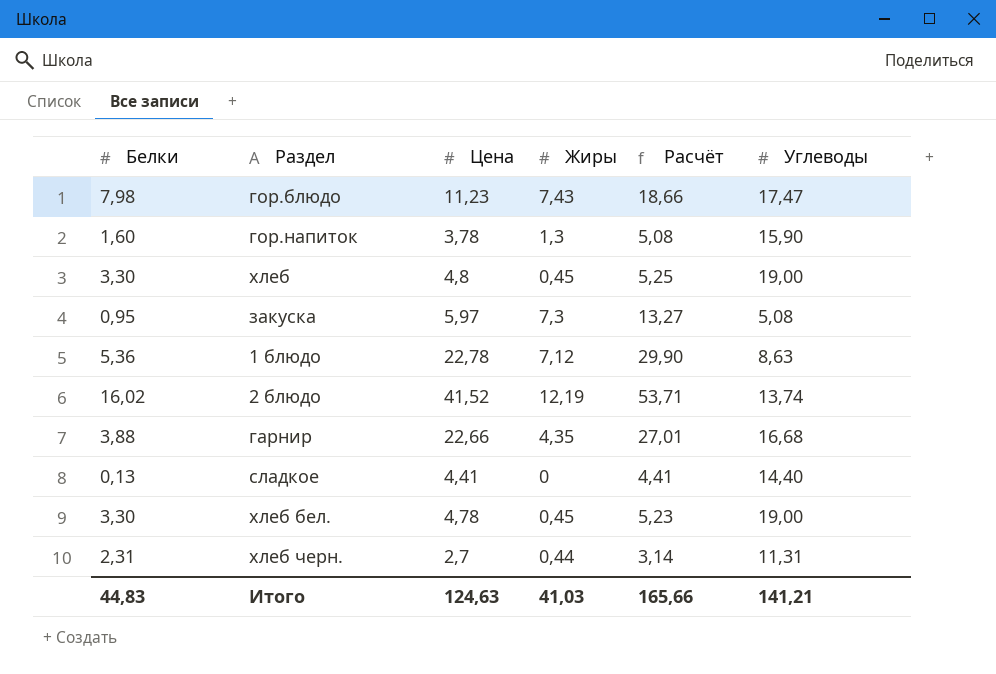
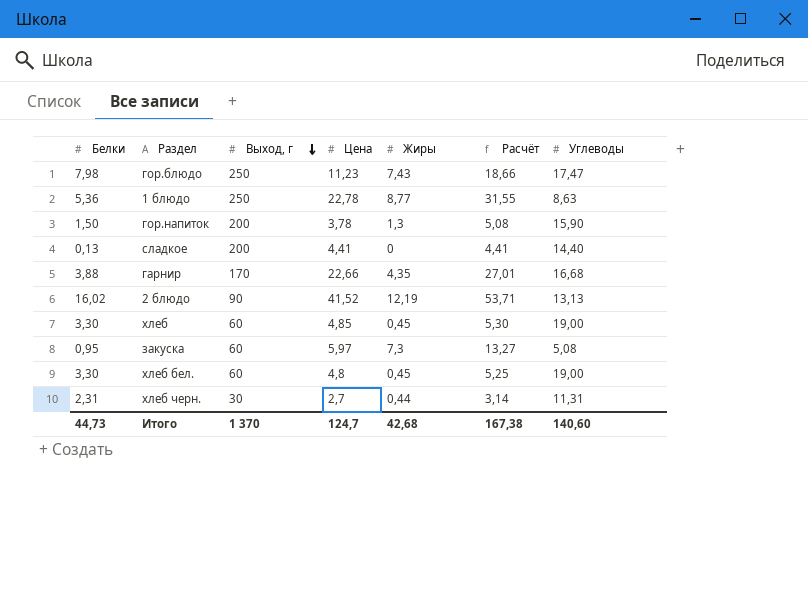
row order: none -> Выход, г descending
column Выход, г | position: none -> 3
1 блюдо | Жиры: 7,12 -> 8,77
1 блюдо | Расчёт: 29,90 -> 31,55
гор.напиток | Белки: 1,60 -> 1,50
2 блюдо | Углеводы: 13,74 -> 13,13
хлеб | Цена: 4,8 -> 4,85
хлеб | Расчёт: 5,25 -> 5,30
хлеб бел. | Цена: 4,78 -> 4,8
хлеб бел. | Расчёт: 5,23 -> 5,25
Итого | Белки: 44,83 -> 44,73
Итого | Цена: 124,63 -> 124,7
Итого | Жиры: 41,03 -> 42,68
Итого | Расчёт: 165,66 -> 167,38
Итого | Углеводы: 141,21 -> 140,60

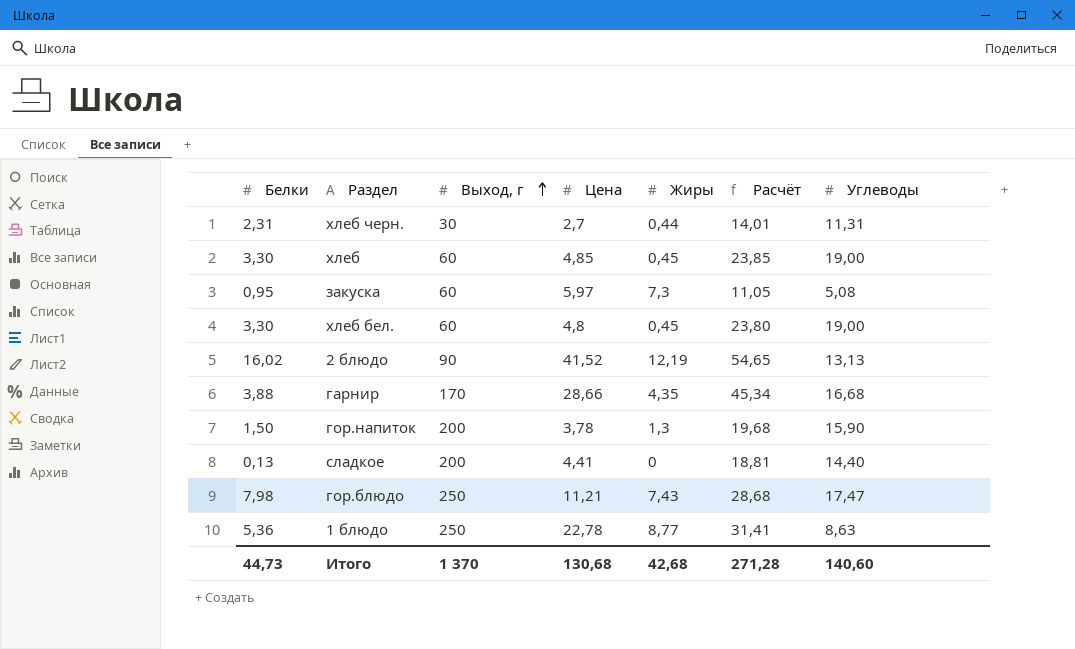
row order: Выход, г descending -> Выход, г ascending
column Расчёт | formula: [Цена] + [Жиры] -> [Цена] + [Углеводы]
гарнир | Цена: 22,66 -> 28,66
гор.блюдо | Цена: 11,23 -> 11,21
Итого | Цена: 124,7 -> 130,68
Итого | Расчёт: 167,38 -> 271,28

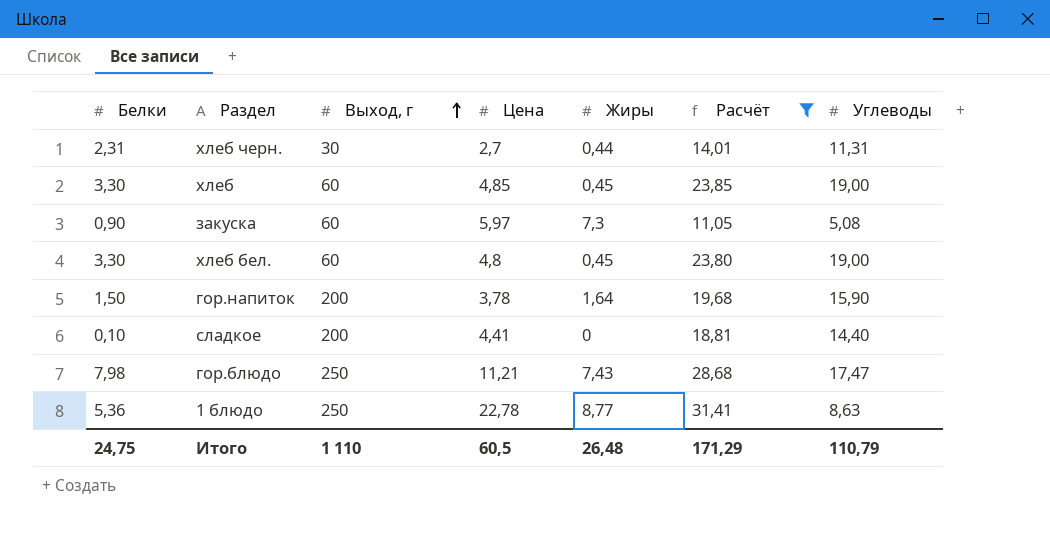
filter: none -> Расчёт <= 31,41
закуска | Белки: 0,95 -> 0,90
гор.напиток | Жиры: 1,3 -> 1,64
сладкое | Белки: 0,13 -> 0,10
Итого | Белки: 44,73 -> 24,75
Итого | Выход, г: 1 370 -> 1 110
Итого | Цена: 130,68 -> 60,5
Итого | Жиры: 42,68 -> 26,48
Итого | Расчёт: 271,28 -> 171,29
Итого | Углеводы: 140,60 -> 110,79

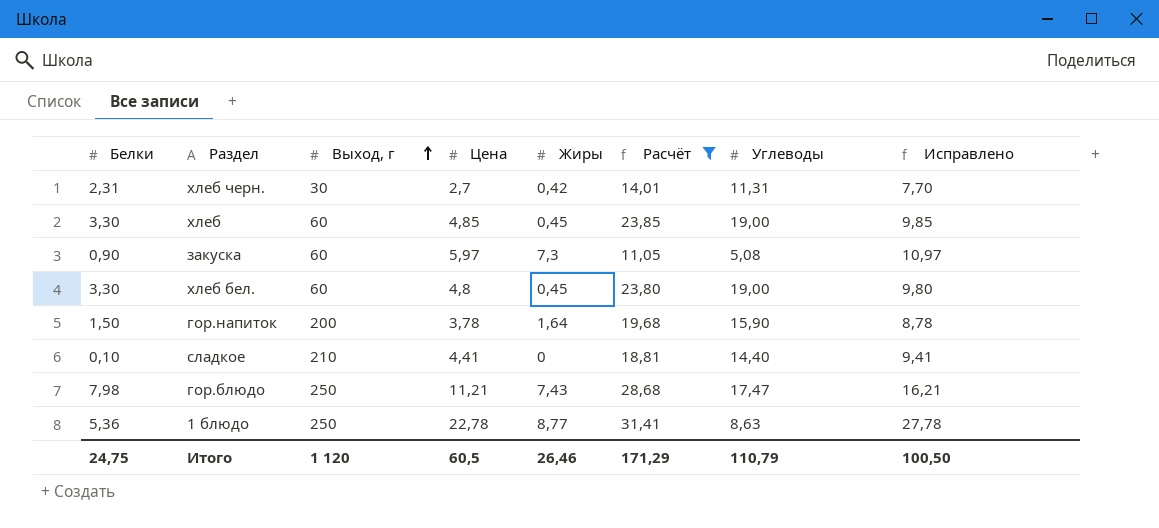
column Исправлено | formula: none -> [Цена] + 5
хлеб черн. | Жиры: 0,44 -> 0,42
сладкое | Выход, г: 200 -> 210
Итого | Выход, г: 1 110 -> 1 120
Итого | Жиры: 26,48 -> 26,46

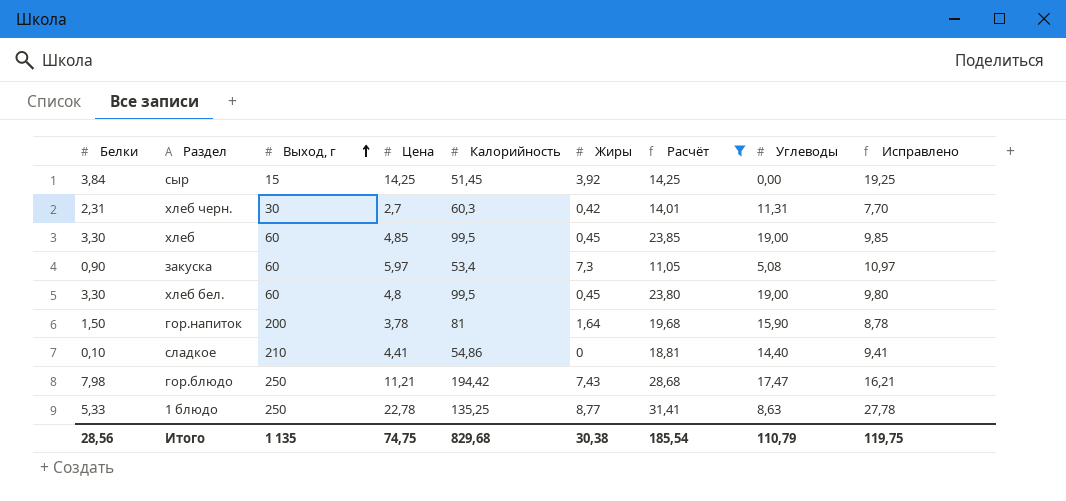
column Калорийность | position: none -> 5
row сыр: none -> 3,84 | 15 | 14,25 | 51,45 | 3,92 | 14,25 | 0,00 | 19,25
1 блюдо | Белки: 5,36 -> 5,33
Итого | Белки: 24,75 -> 28,56
Итого | Выход, г: 1 120 -> 1 135
Итого | Цена: 60,5 -> 74,75
Итого | Жиры: 26,46 -> 30,38
Итого | Расчёт: 171,29 -> 185,54
Итого | Исправлено: 100,50 -> 119,75

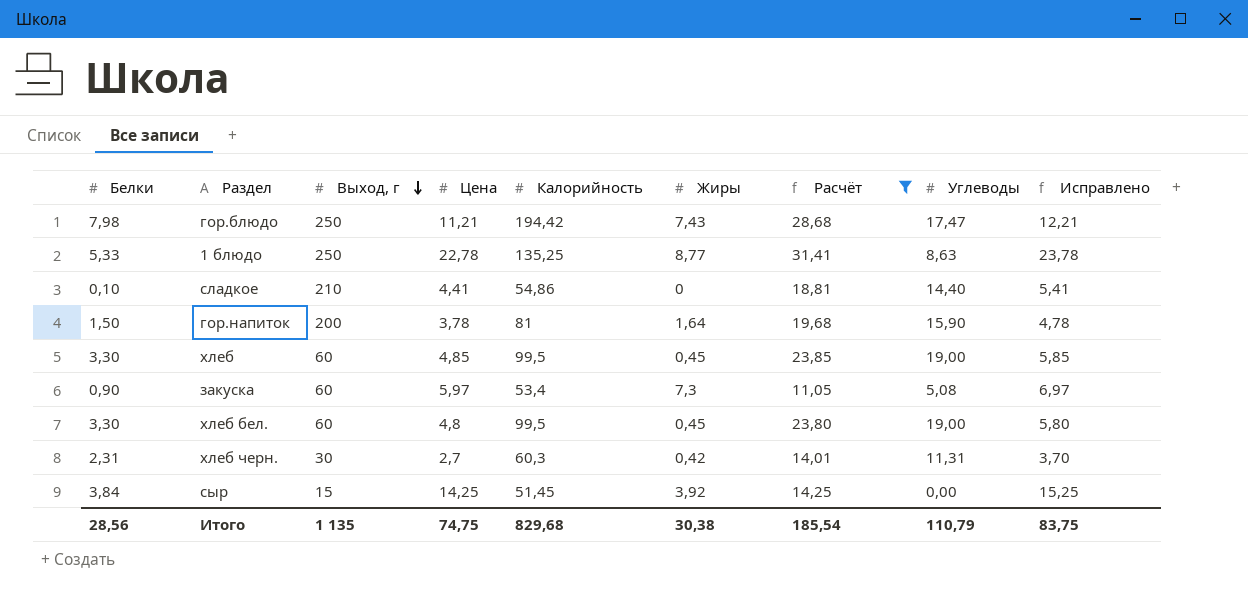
row order: Выход, г ascending -> Выход, г descending
column Исправлено | formula: [Цена] + 5 -> [Цена] + 1
Итого | Исправлено: 119,75 -> 83,75

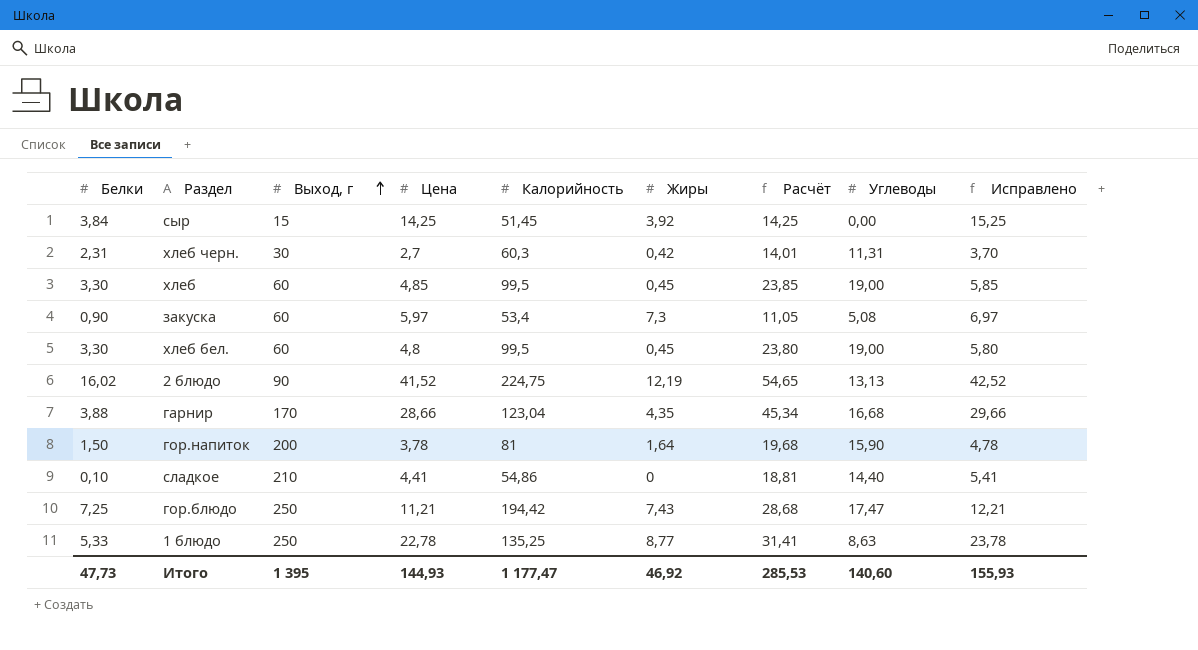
filter: Расчёт <= 31,41 -> none
row order: Выход, г descending -> Выход, г ascending
гор.блюдо | Белки: 7,98 -> 7,25
Итого | Белки: 28,56 -> 47,73
Итого | Выход, г: 1 135 -> 1 395
Итого | Цена: 74,75 -> 144,93
Итого | Калорийность: 829,68 -> 1 177,47
Итого | Жиры: 30,38 -> 46,92
Итого | Расчёт: 185,54 -> 285,53
Итого | Углеводы: 110,79 -> 140,60
Итого | Исправлено: 83,75 -> 155,93

